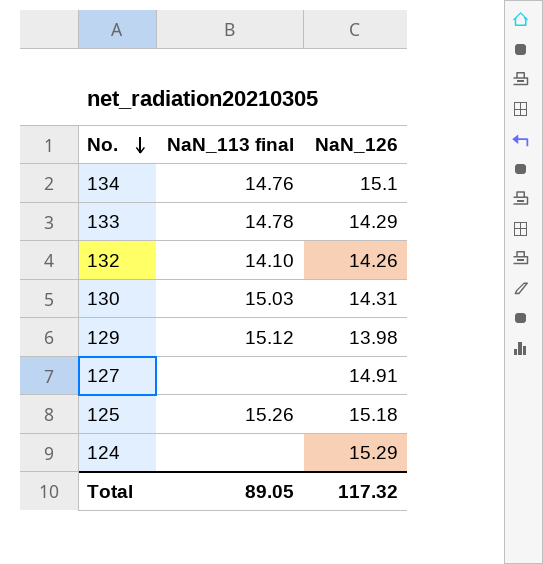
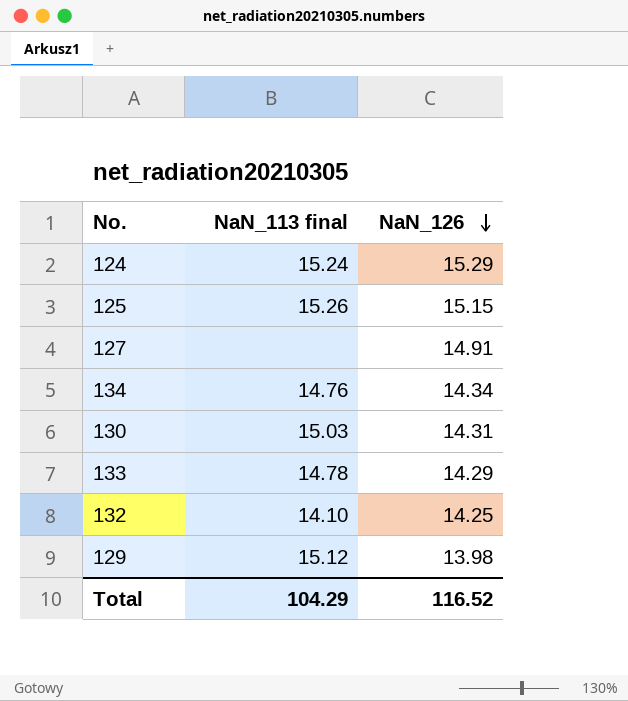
row order: No. descending -> NaN_126 descending
124 | NaN_113 final: none -> 15.24
125 | NaN_126: 15.18 -> 15.15
134 | NaN_126: 15.1 -> 14.34
132 | NaN_126: 14.26 -> 14.25
Total | NaN_113 final: 89.05 -> 104.29
Total | NaN_126: 117.32 -> 116.52

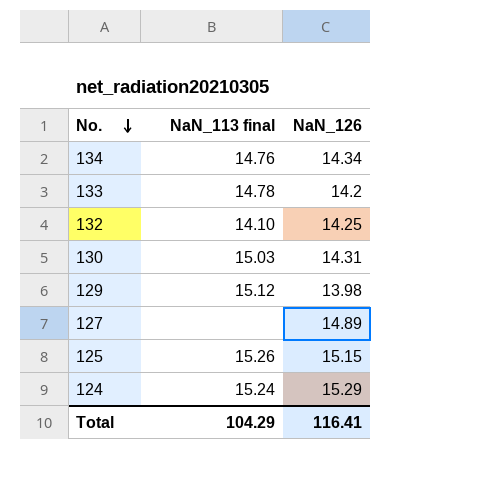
row order: NaN_126 descending -> No. descending
133 | NaN_126: 14.29 -> 14.2
127 | NaN_126: 14.91 -> 14.89
Total | NaN_126: 116.52 -> 116.41

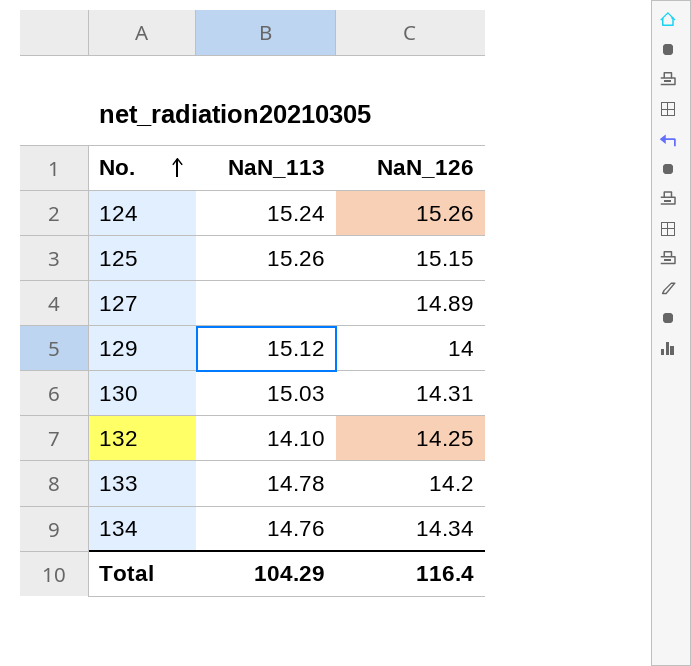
row order: No. descending -> No. ascending
column name: NaN_113 final -> NaN_113
124 | NaN_126: 15.29 -> 15.26
129 | NaN_126: 13.98 -> 14
Total | NaN_126: 116.41 -> 116.4

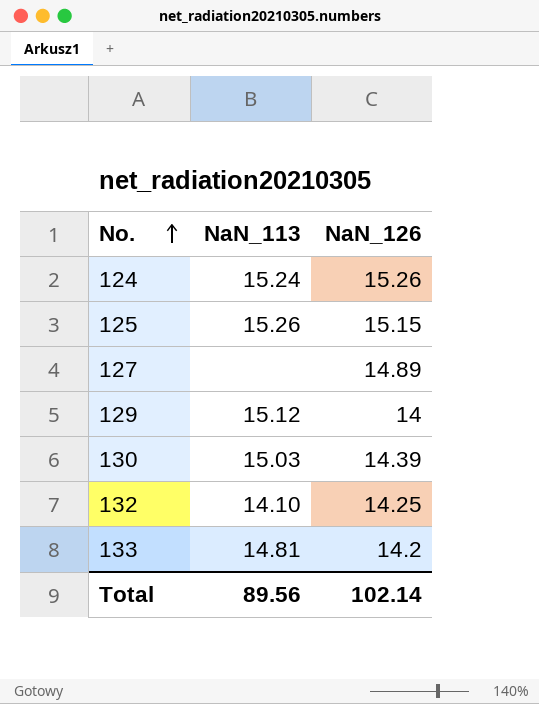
row 134: 14.76 | 14.34 -> none
130 | NaN_126: 14.31 -> 14.39
133 | NaN_113: 14.78 -> 14.81
Total | NaN_113: 104.29 -> 89.56
Total | NaN_126: 116.4 -> 102.14

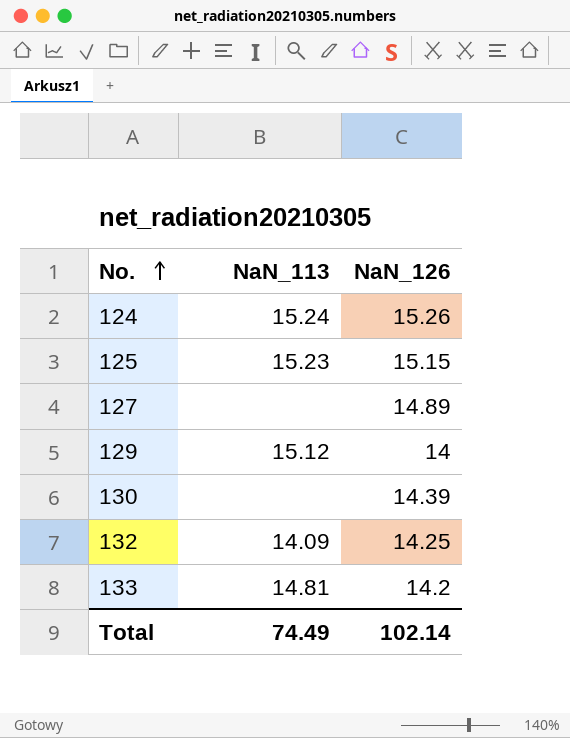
125 | NaN_113: 15.26 -> 15.23
130 | NaN_113: 15.03 -> none
132 | NaN_113: 14.10 -> 14.09
Total | NaN_113: 89.56 -> 74.49

